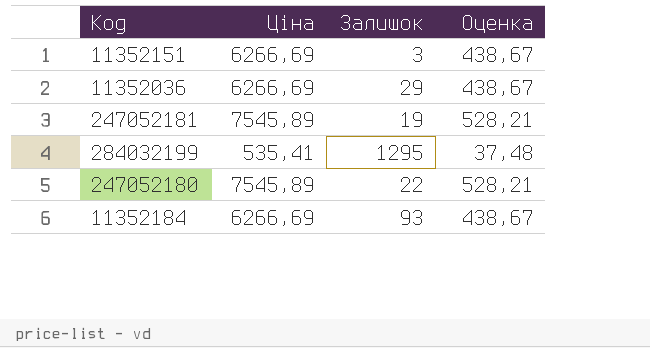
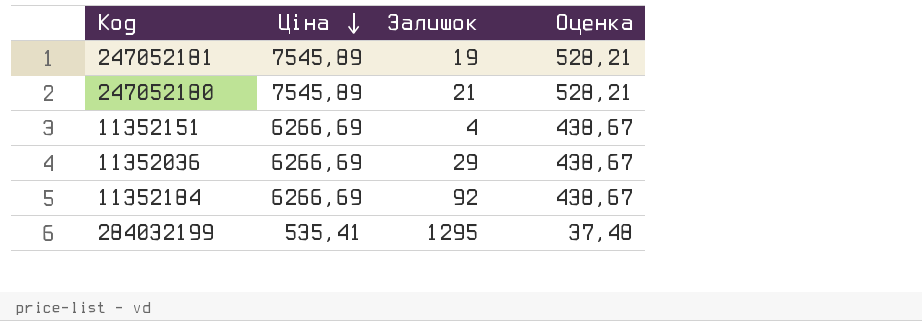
row order: none -> Ціна descending
247052180 | Залишок: 22 -> 21
11352151 | Залишок: 3 -> 4
11352184 | Залишок: 93 -> 92

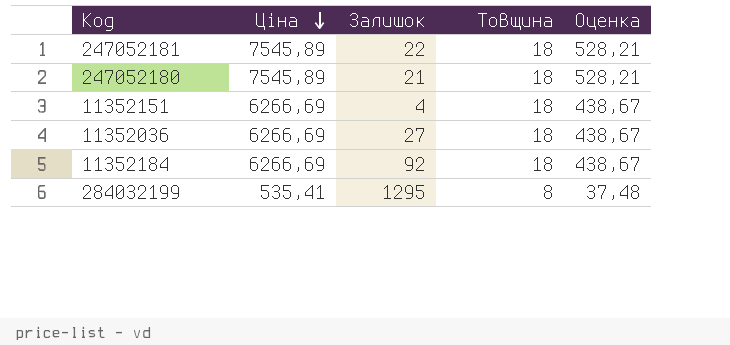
column Товщина | position: none -> 4
247052181 | Залишок: 19 -> 22
11352036 | Залишок: 29 -> 27

